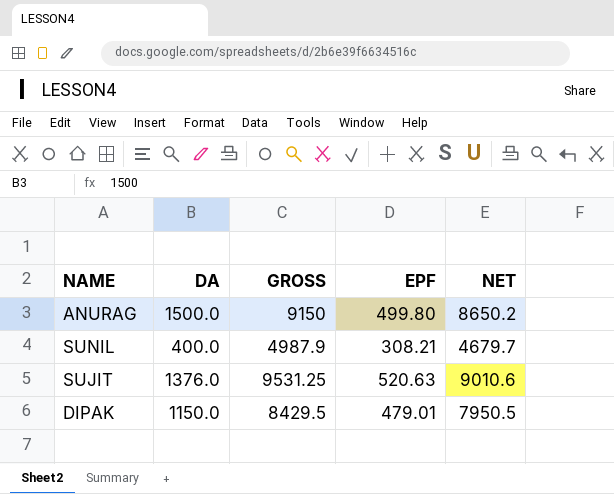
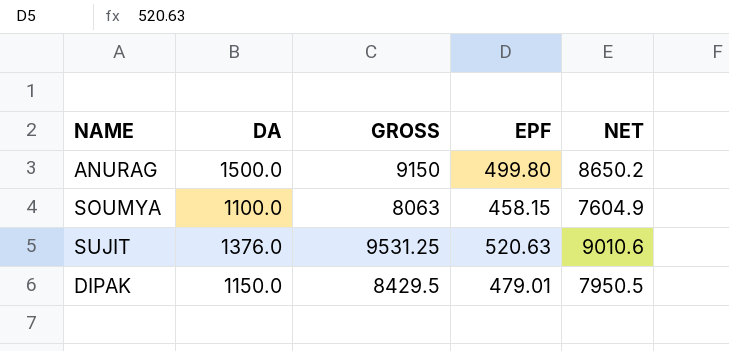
row SUNIL: 400.0 | 4987.9 | 308.21 | 4679.7 -> none
row SOUMYA: none -> 1100.0 | 8063 | 458.15 | 7604.9

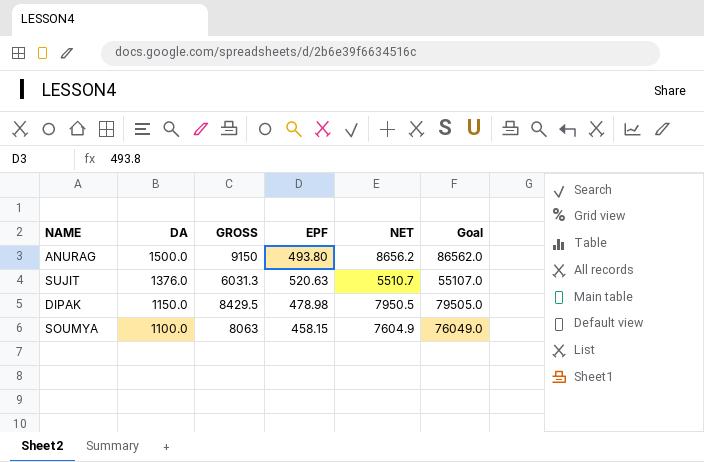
row order: none -> DA descending
column Goal | formula: none -> [NET] * 10
ANURAG | EPF: 499.80 -> 493.80
ANURAG | NET: 8650.2 -> 8656.2
SUJIT | GROSS: 9531.25 -> 6031.3
SUJIT | NET: 9010.6 -> 5510.7
DIPAK | EPF: 479.01 -> 478.98

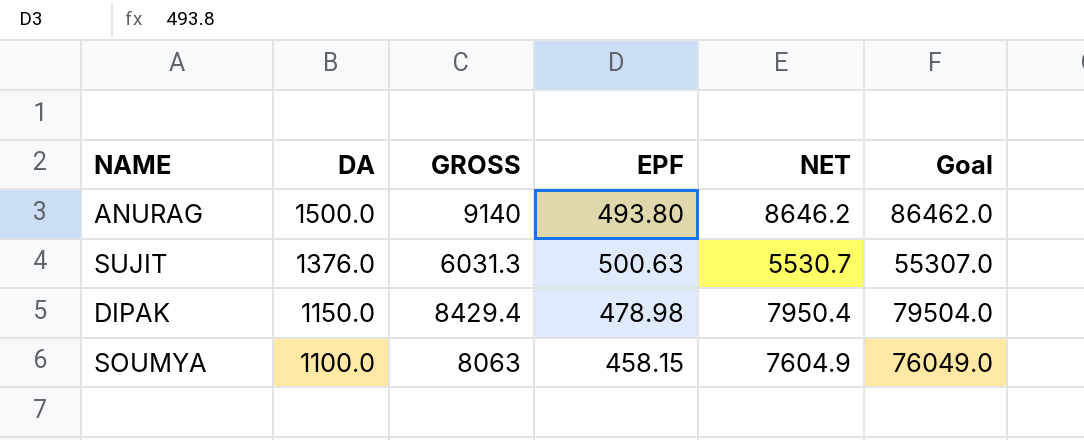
ANURAG | GROSS: 9150 -> 9140
ANURAG | NET: 8656.2 -> 8646.2
ANURAG | Goal: 86562.0 -> 86462.0
SUJIT | EPF: 520.63 -> 500.63
SUJIT | NET: 5510.7 -> 5530.7
SUJIT | Goal: 55107.0 -> 55307.0
DIPAK | GROSS: 8429.5 -> 8429.4
DIPAK | NET: 7950.5 -> 7950.4
DIPAK | Goal: 79505.0 -> 79504.0

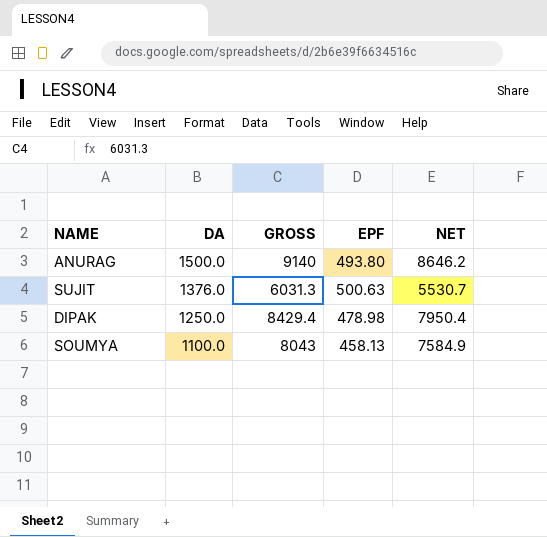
column Goal | formula: [NET] * 10 -> none
DIPAK | DA: 1150.0 -> 1250.0
SOUMYA | GROSS: 8063 -> 8043
SOUMYA | EPF: 458.15 -> 458.13
SOUMYA | NET: 7604.9 -> 7584.9

